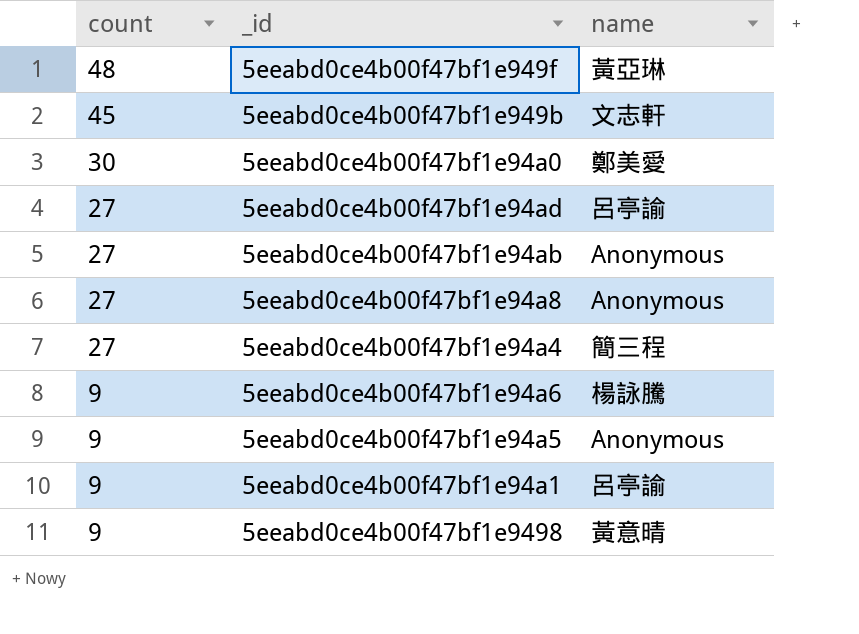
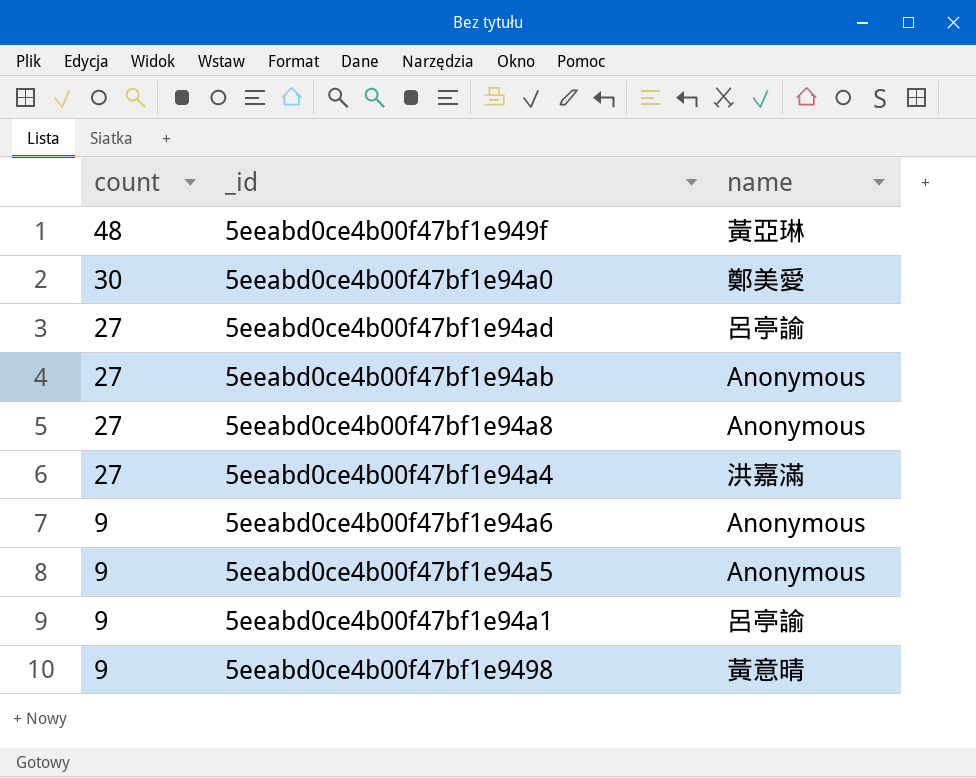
row 5eeabd0ce4b00f47bf1e949b: 45 | 文志軒 -> none
5eeabd0ce4b00f47bf1e94a4 | name: 簡三程 -> 洪嘉滿
5eeabd0ce4b00f47bf1e94a6 | name: 楊詠騰 -> Anonymous

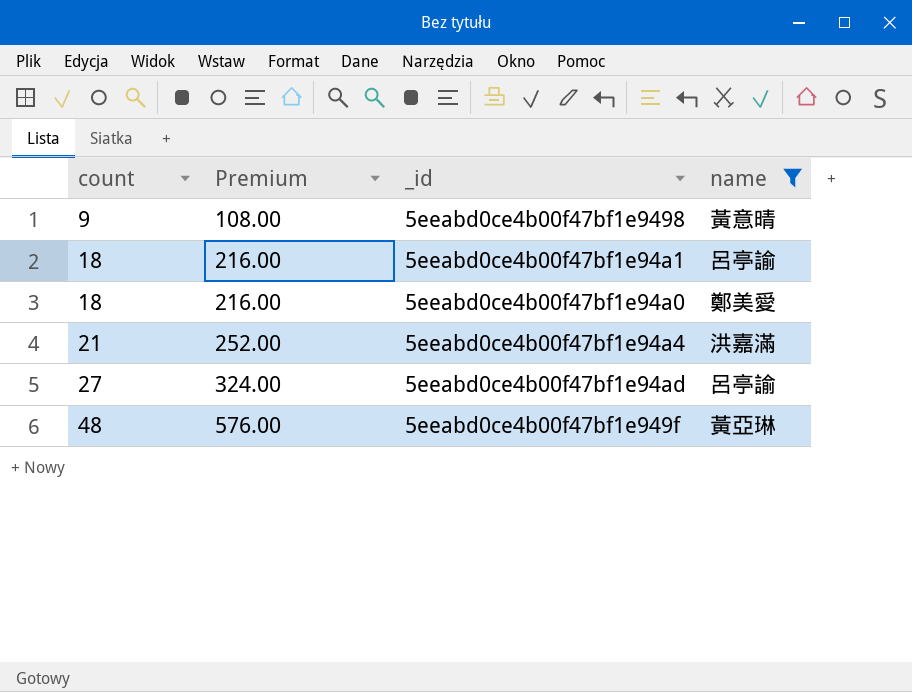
filter: none -> name != Anonymous
row order: count descending -> count ascending
column Premium | formula: none -> [count] * 12
5eeabd0ce4b00f47bf1e94a1 | count: 9 -> 18
5eeabd0ce4b00f47bf1e94a0 | count: 30 -> 18
5eeabd0ce4b00f47bf1e94a4 | count: 27 -> 21

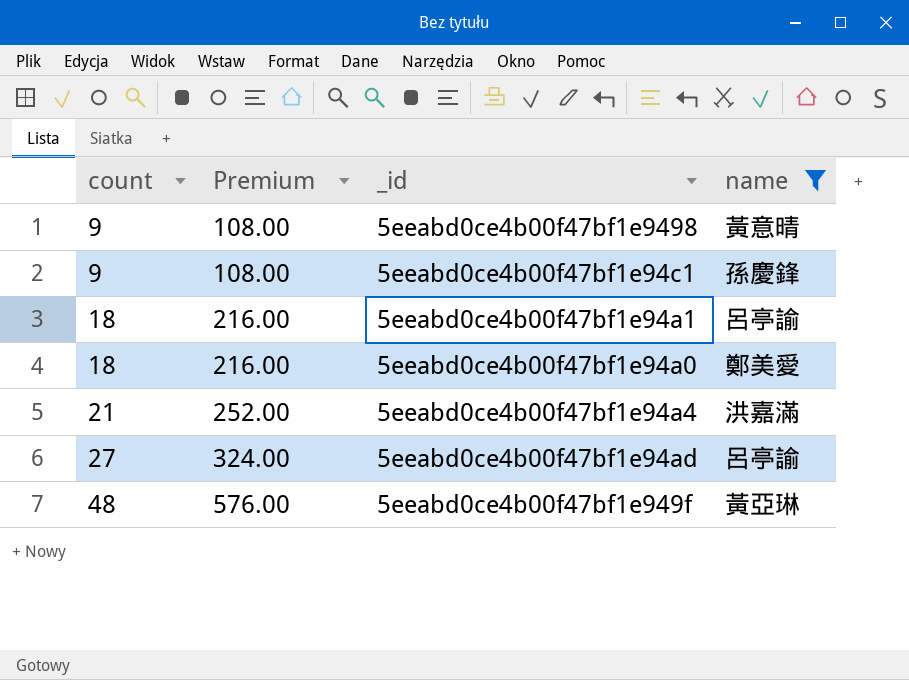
row 5eeabd0ce4b00f47bf1e94c1: none -> 9 | 108.00 | 孫慶鋒

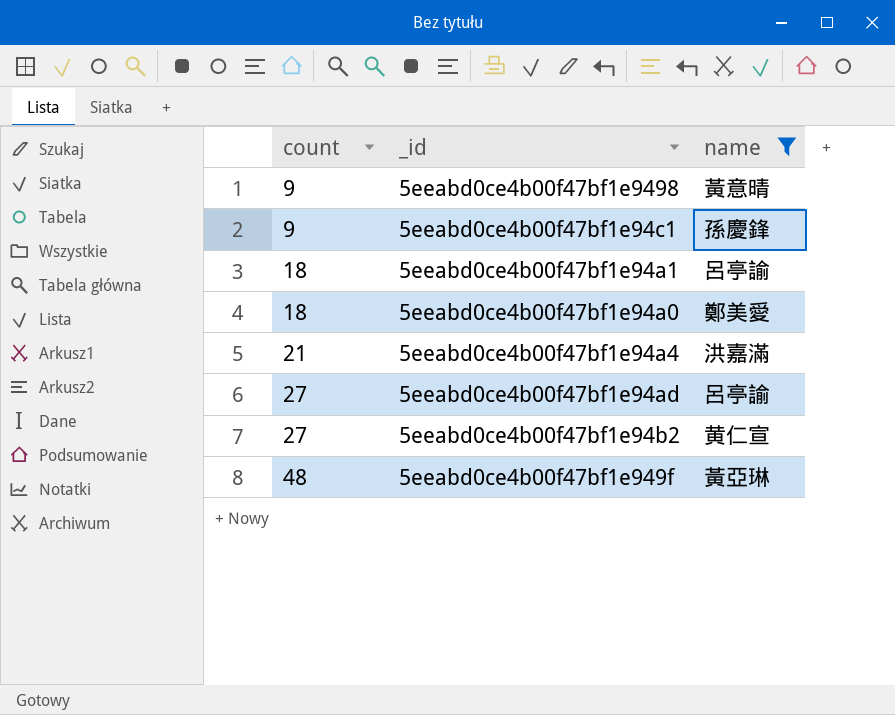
column Premium | formula: [count] * 12 -> none
row 5eeabd0ce4b00f47bf1e94b2: none -> 27 | 黄仁宣

